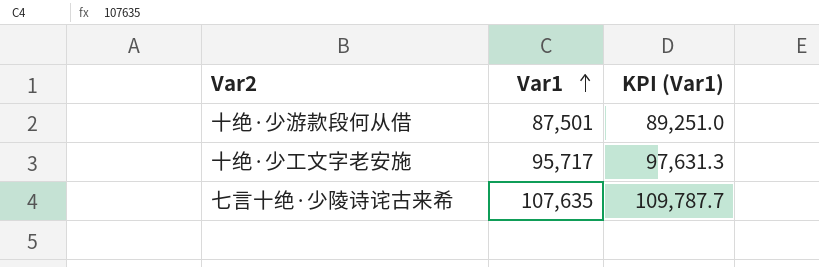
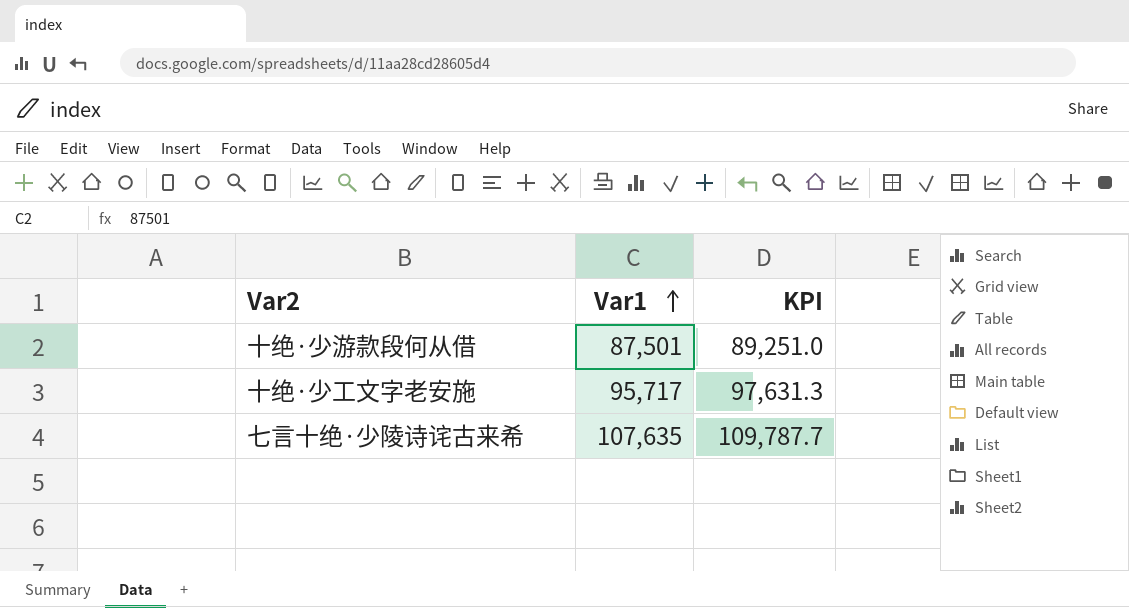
column name: KPI (Var1) -> KPI

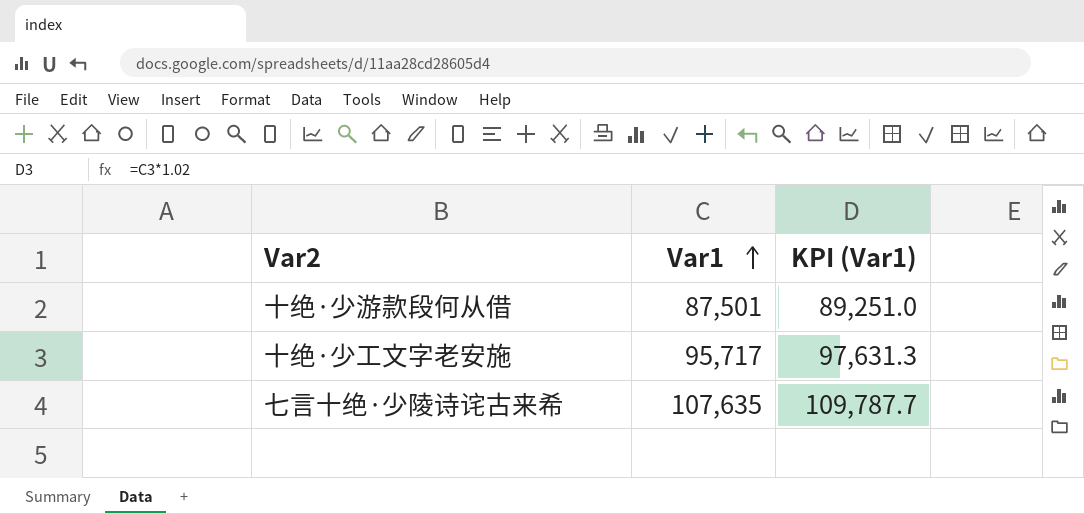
column name: KPI -> KPI (Var1)

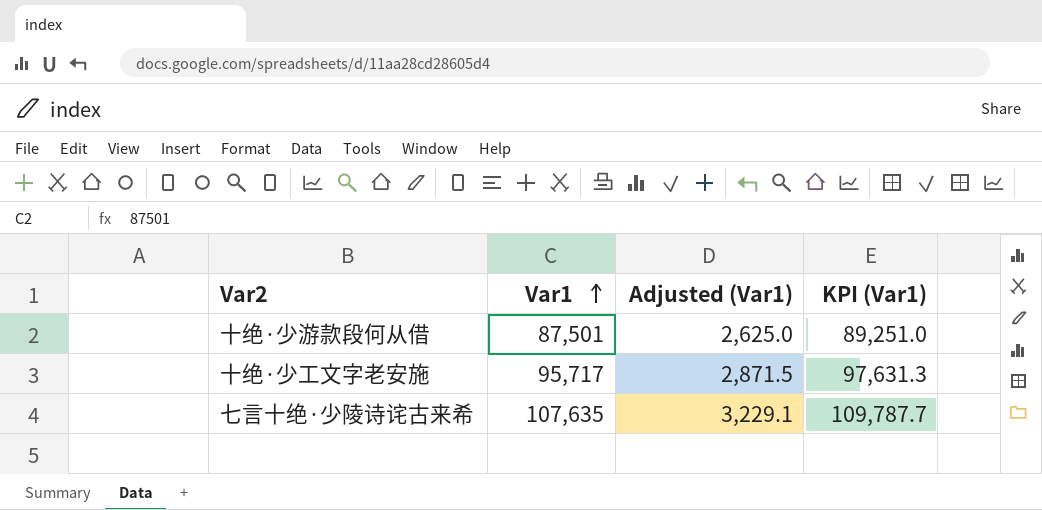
column Adjusted (Var1) | formula: none -> [Var1] * 0.03

